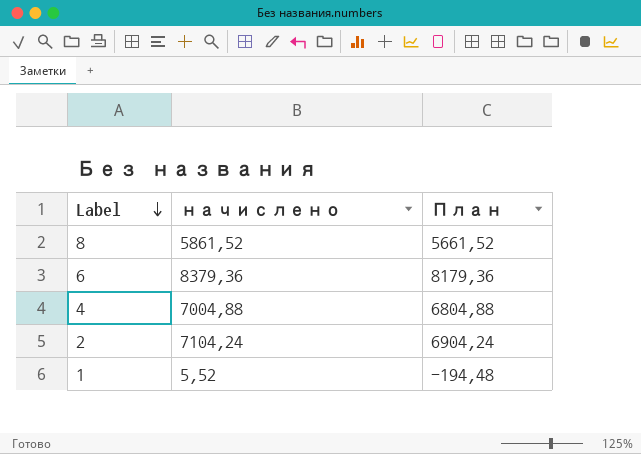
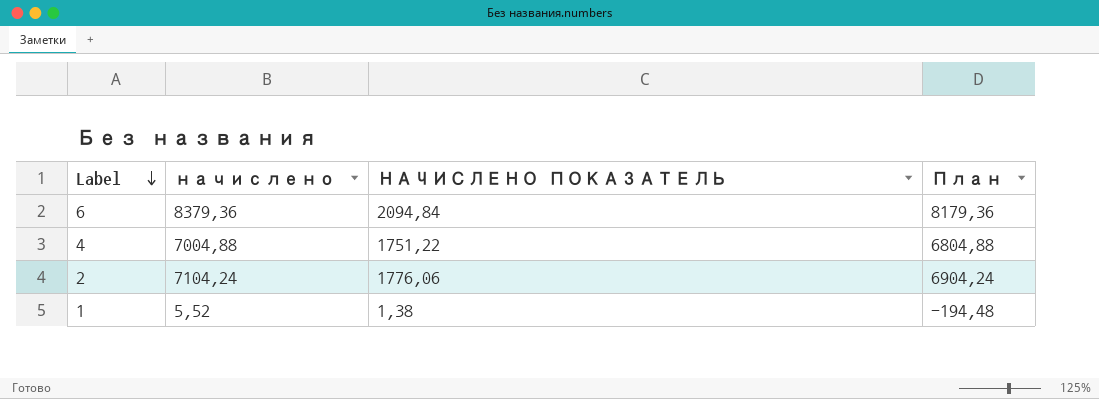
column НАЧИСЛЕНО ПОКАЗАТЕЛЬ | formula: none -> [начислено] * 0,25
row 8: 5861,52 | 5661,52 -> none

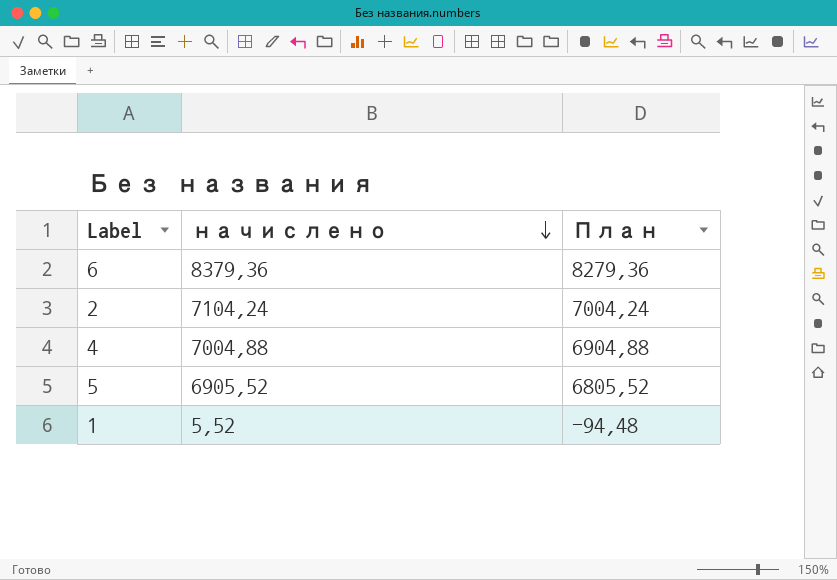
row order: Label descending -> начислено descending
column НАЧИСЛЕНО ПОКАЗАТЕЛЬ | formula: [начислено] * 0,25 -> none
column План | formula: [начислено] - 200 -> [начислено] - 100
row 5: none -> 6905,52 | 6805,52

